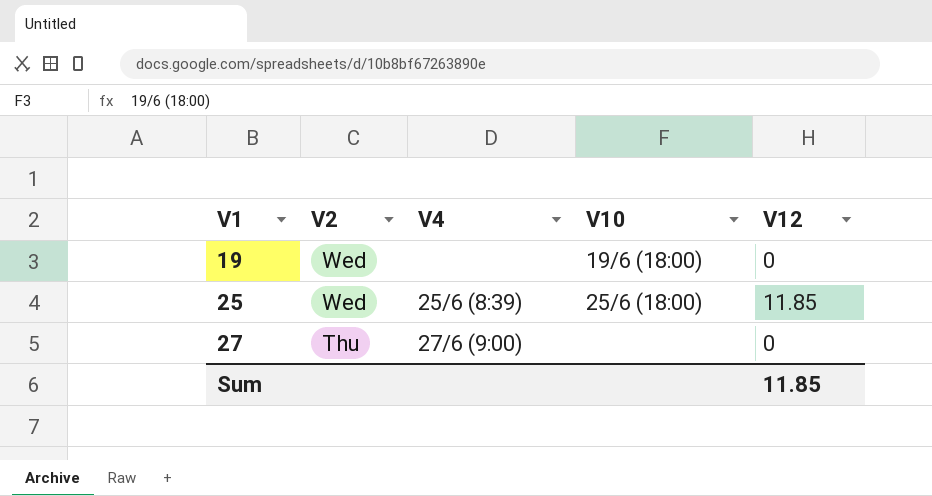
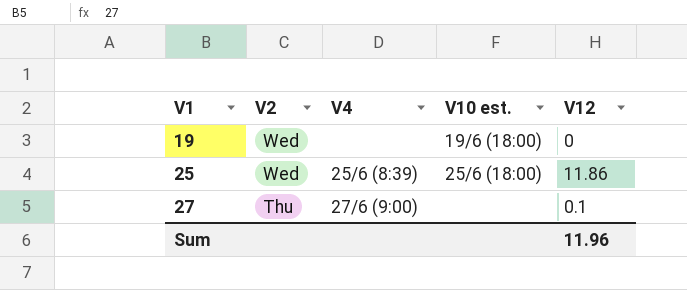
column name: V10 -> V10 est.
25 | V12: 11.85 -> 11.86
27 | V12: 0 -> 0.1
Sum | V12: 11.85 -> 11.96

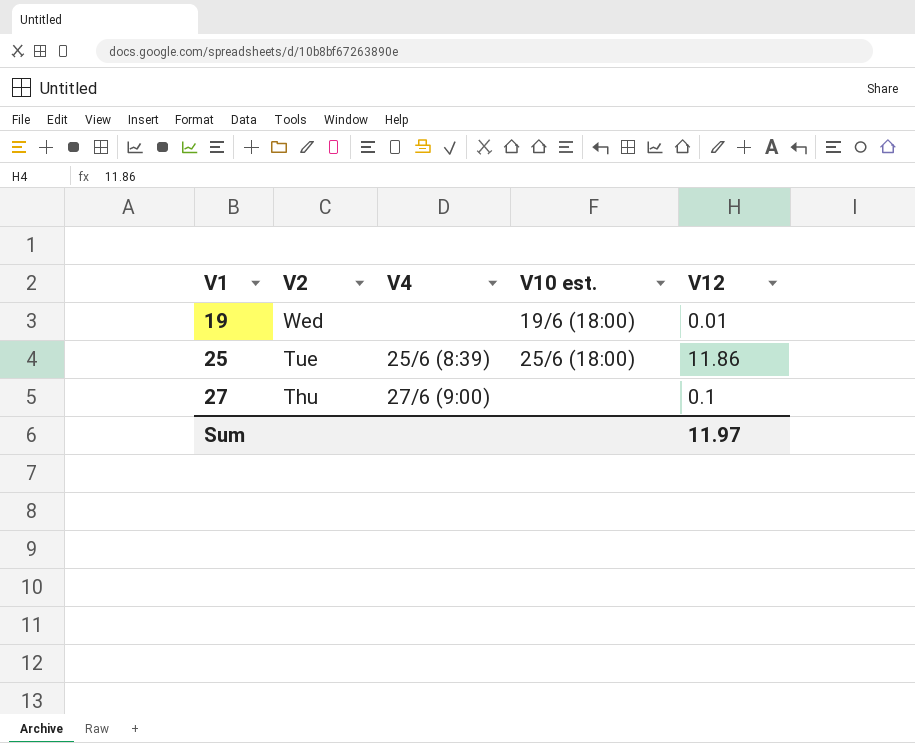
19 | V12: 0 -> 0.01
25 | V2: Wed -> Tue
Sum | V12: 11.96 -> 11.97

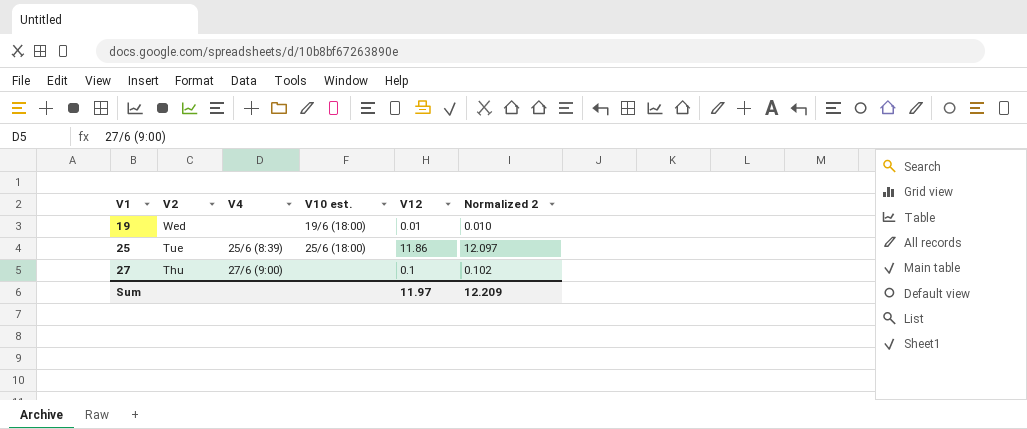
column Normalized 2 | formula: none -> [V12] * 1.02

